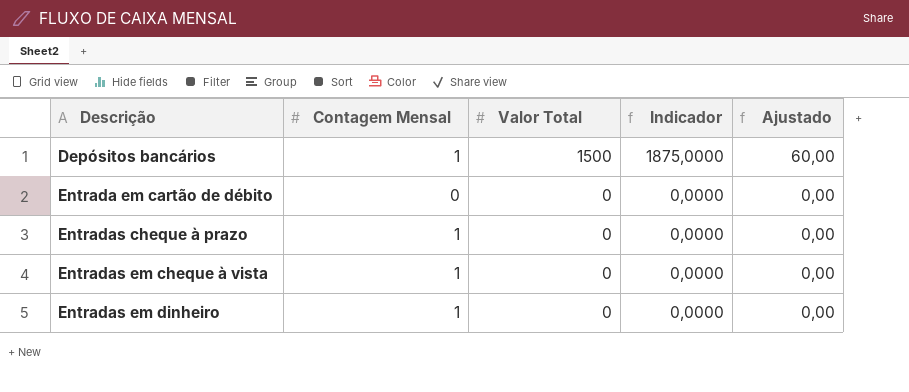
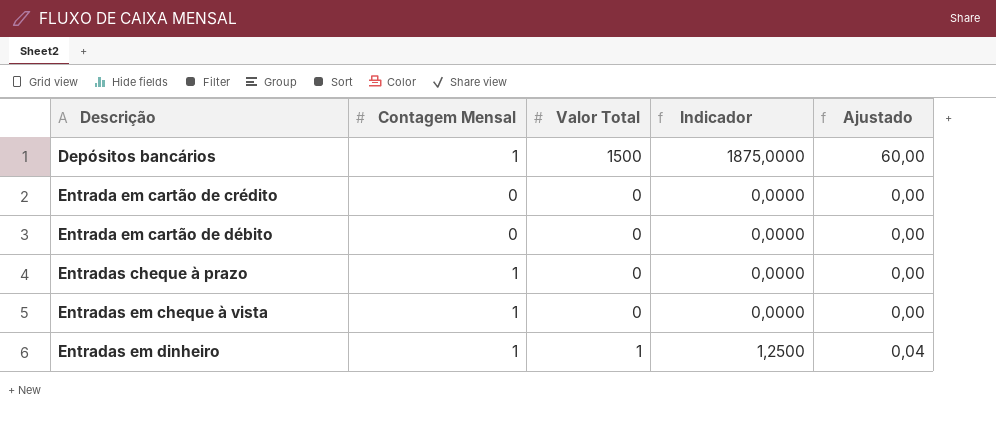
row Entrada em cartão de crédito: none -> 0 | 0 | 0,0000 | 0,00
Entradas em dinheiro | Valor Total: 0 -> 1
Entradas em dinheiro | Indicador: 0,0000 -> 1,2500
Entradas em dinheiro | Ajustado: 0,00 -> 0,04

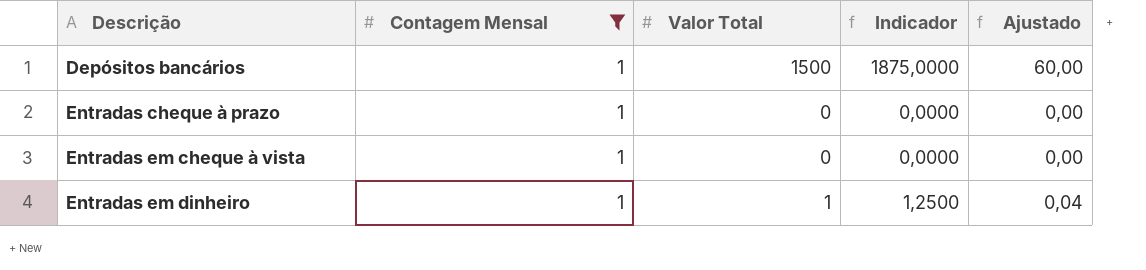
filter: none -> Contagem Mensal = 1

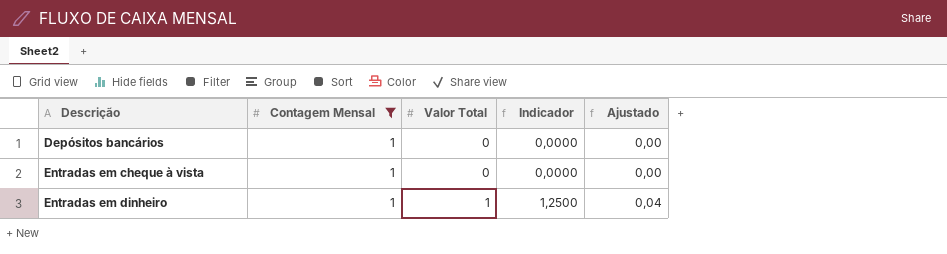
row Entradas cheque à prazo: 1 | 0 | 0,0000 | 0,00 -> none
Depósitos bancários | Valor Total: 1500 -> 0
Depósitos bancários | Indicador: 1875,0000 -> 0,0000
Depósitos bancários | Ajustado: 60,00 -> 0,00

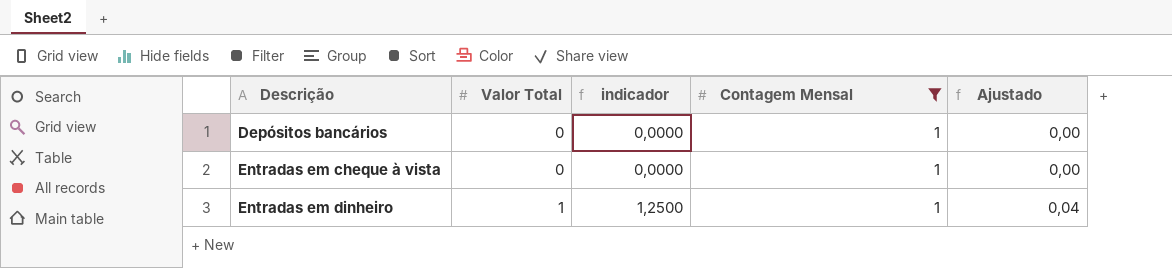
column name: Indicador -> indicador
column Contagem Mensal | position: 2 -> 4

